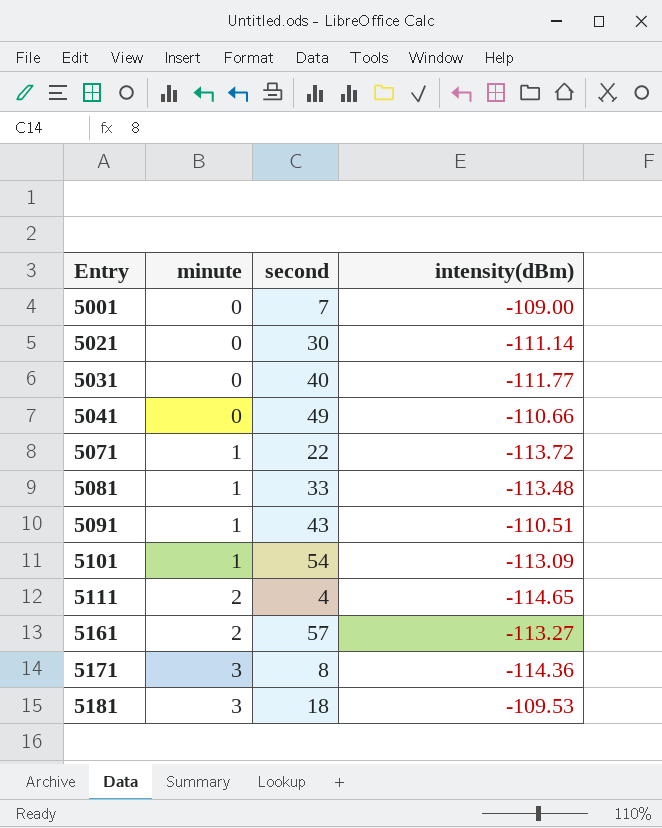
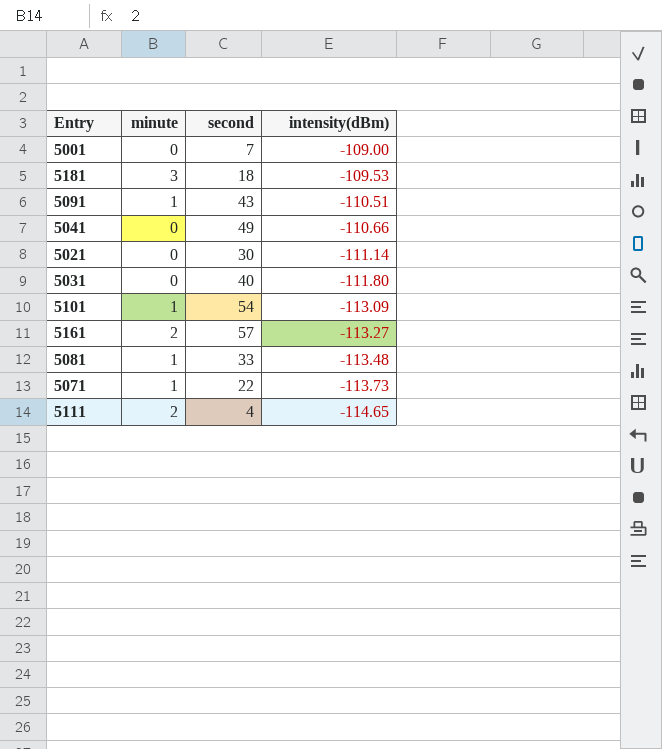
row order: Entry ascending -> intensity(dBm) descending
row 5171: 3 | 8 | -114.36 -> none
5031 | intensity(dBm): -111.77 -> -111.80
5071 | intensity(dBm): -113.72 -> -113.73

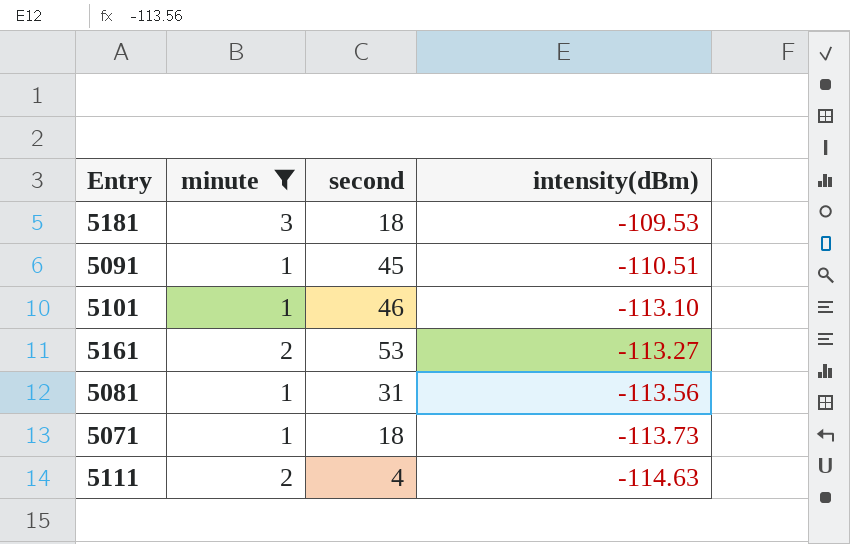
filter: none -> minute != 0
5091 | second: 43 -> 45
5101 | second: 54 -> 46
5101 | intensity(dBm): -113.09 -> -113.10
5161 | second: 57 -> 53
5081 | second: 33 -> 31
5081 | intensity(dBm): -113.48 -> -113.56
5071 | second: 22 -> 18
5111 | intensity(dBm): -114.65 -> -114.63

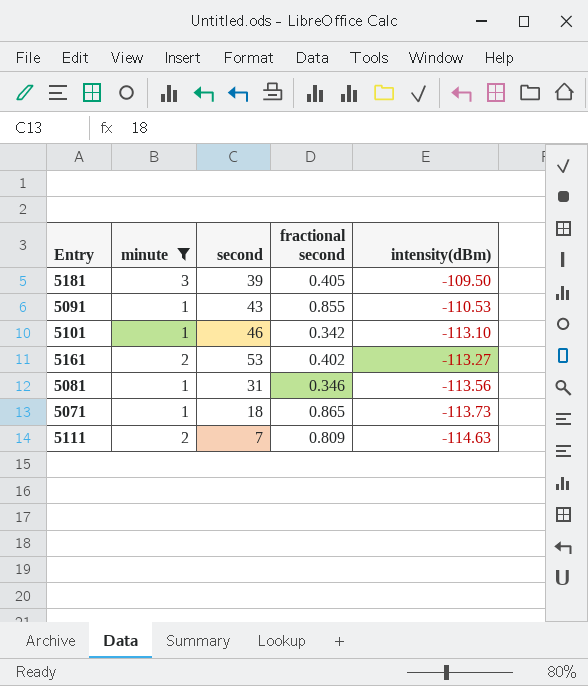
column fractional second | position: none -> 4
5181 | second: 18 -> 39
5181 | intensity(dBm): -109.53 -> -109.50
5091 | second: 45 -> 43
5091 | intensity(dBm): -110.51 -> -110.53
5111 | second: 4 -> 7

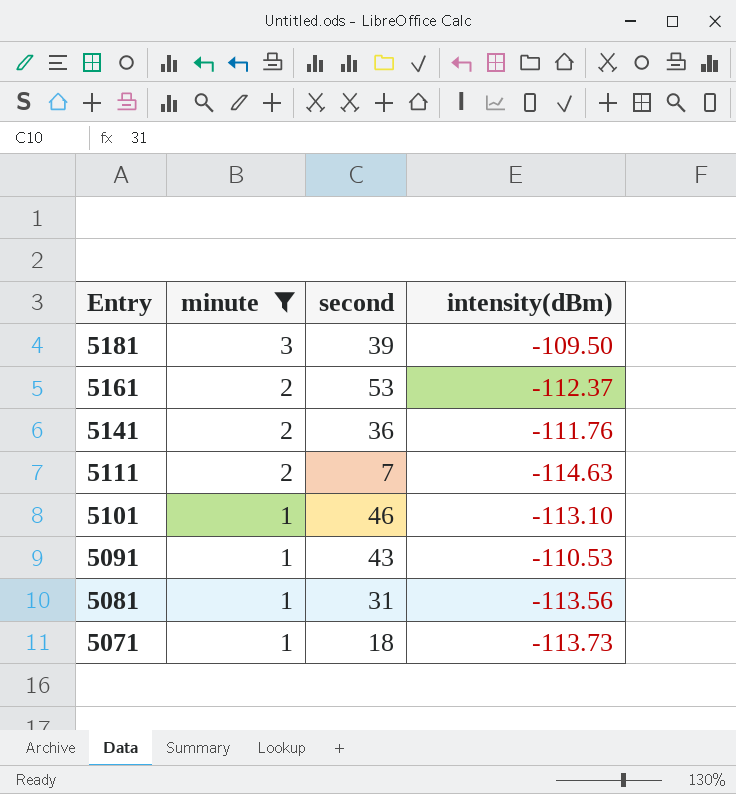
row order: intensity(dBm) descending -> Entry descending
column fractional second | position: 4 -> none
5161 | intensity(dBm): -113.27 -> -112.37
row 5141: none -> 2 | 36 | -111.76

